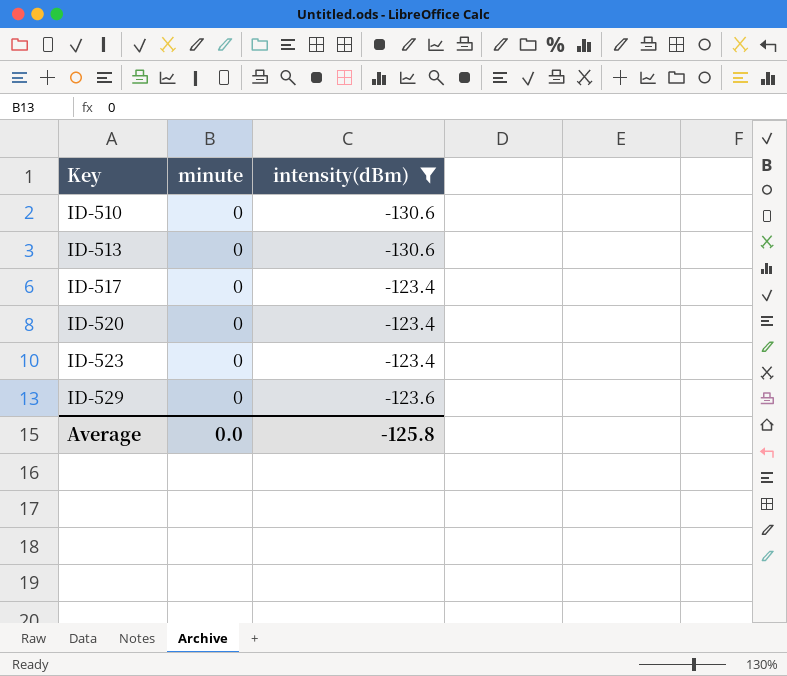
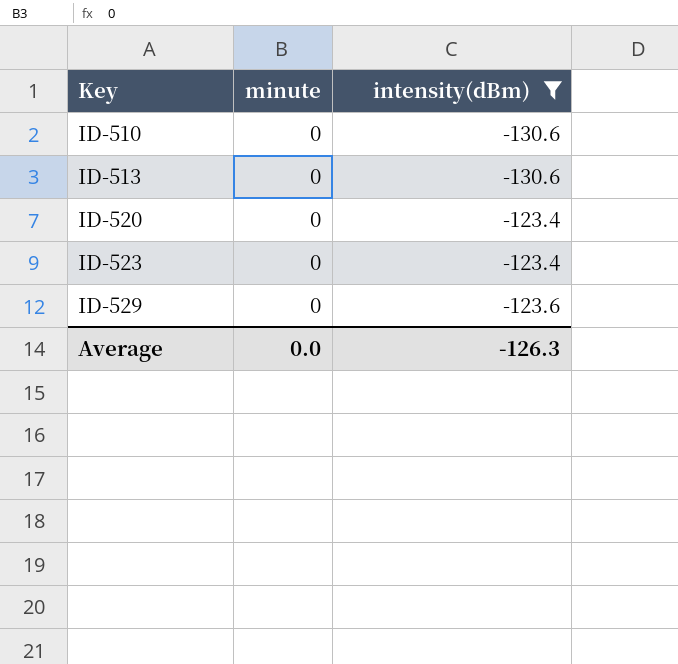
row ID-517: 0 | -123.4 -> none
Average | intensity(dBm): -125.8 -> -126.3

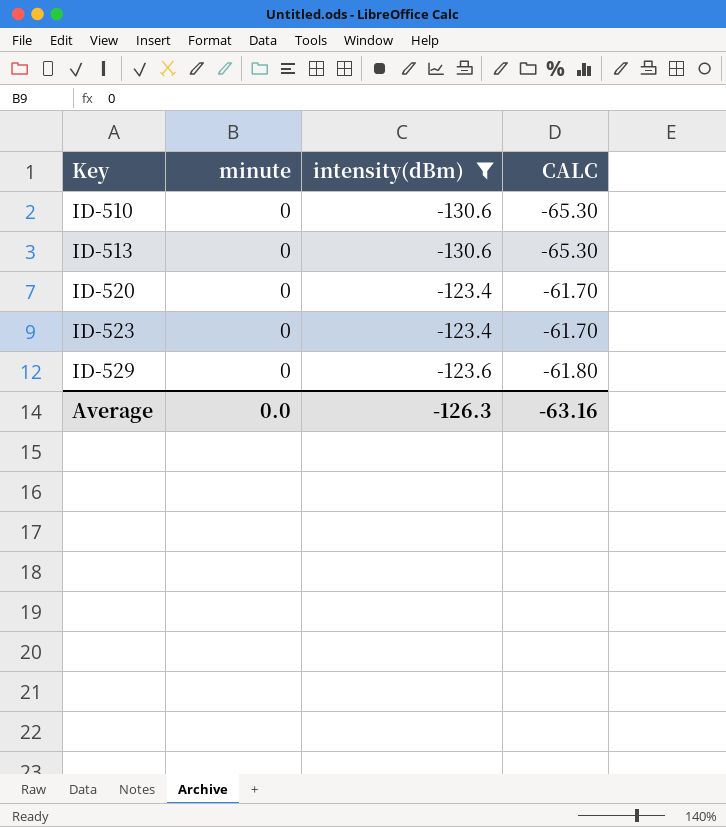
column CALC | formula: none -> [intensity(dBm)] * 0.5

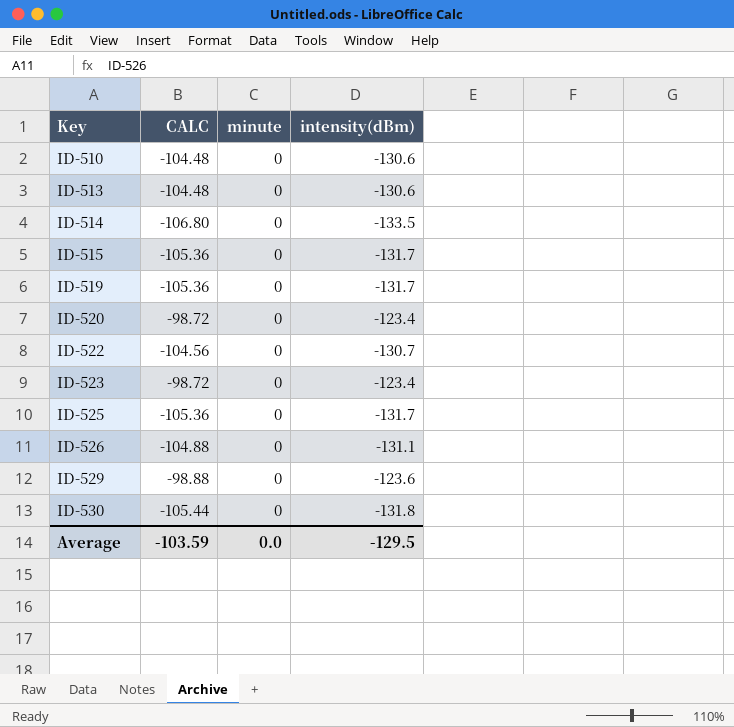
filter: intensity(dBm) >= -130.6 -> none
column CALC | formula: [intensity(dBm)] * 0.5 -> [intensity(dBm)] * 0.8
column CALC | position: 4 -> 2
Average | CALC: -63.16 -> -103.59
Average | intensity(dBm): -126.3 -> -129.5

